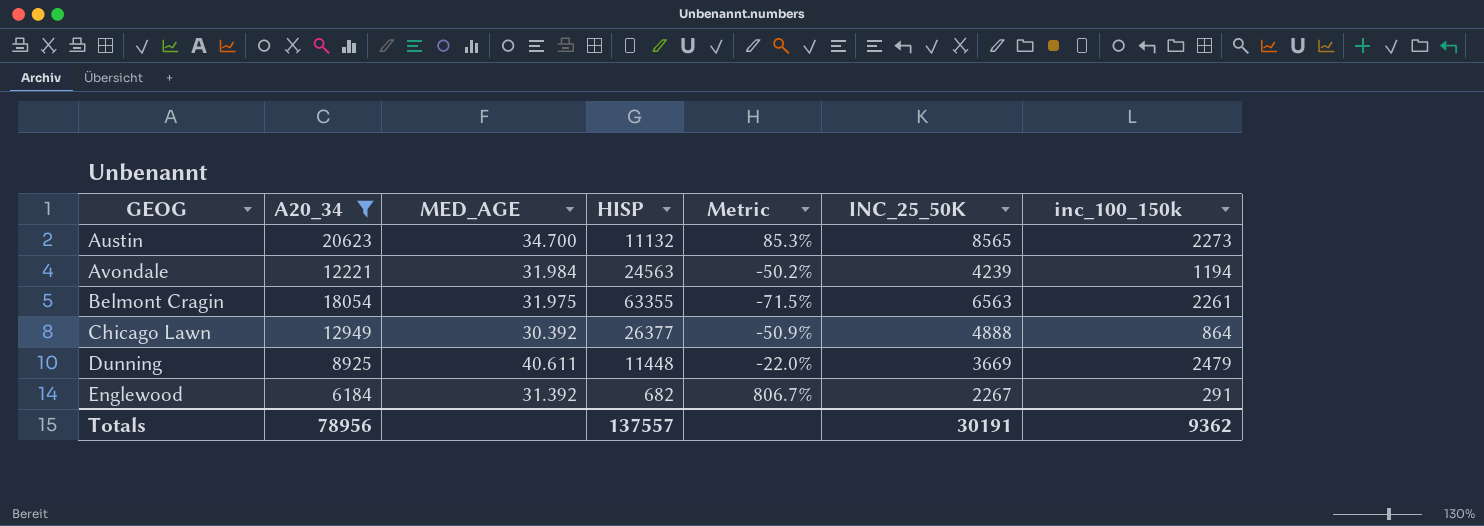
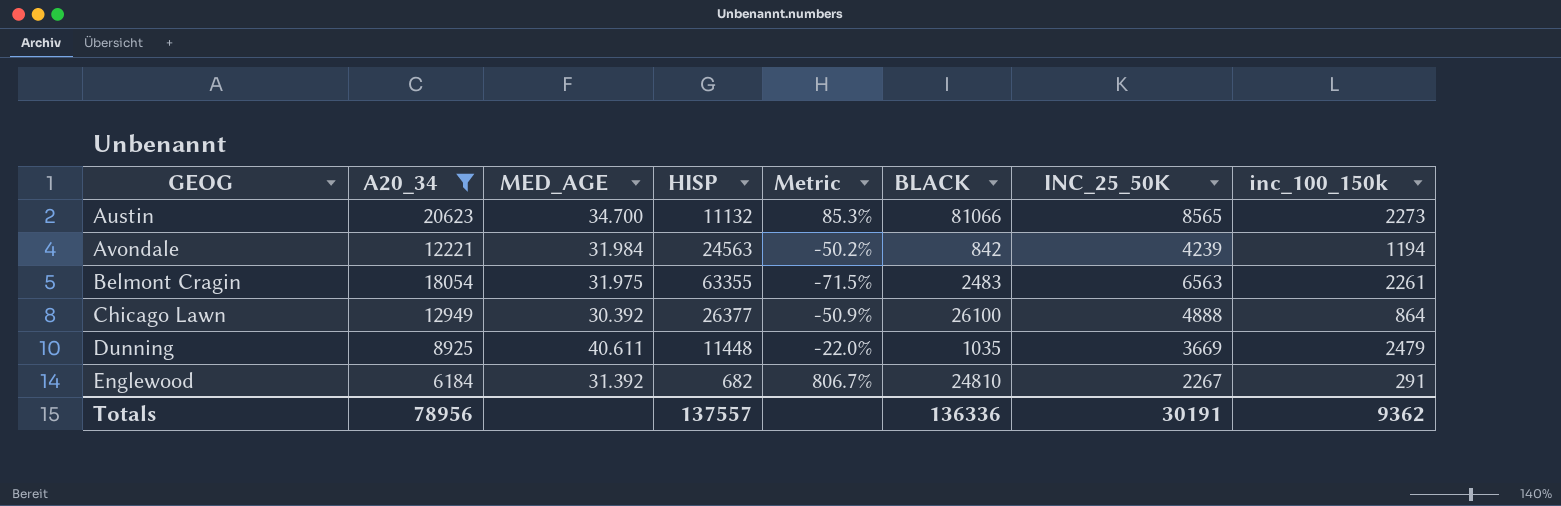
column BLACK | position: none -> 6

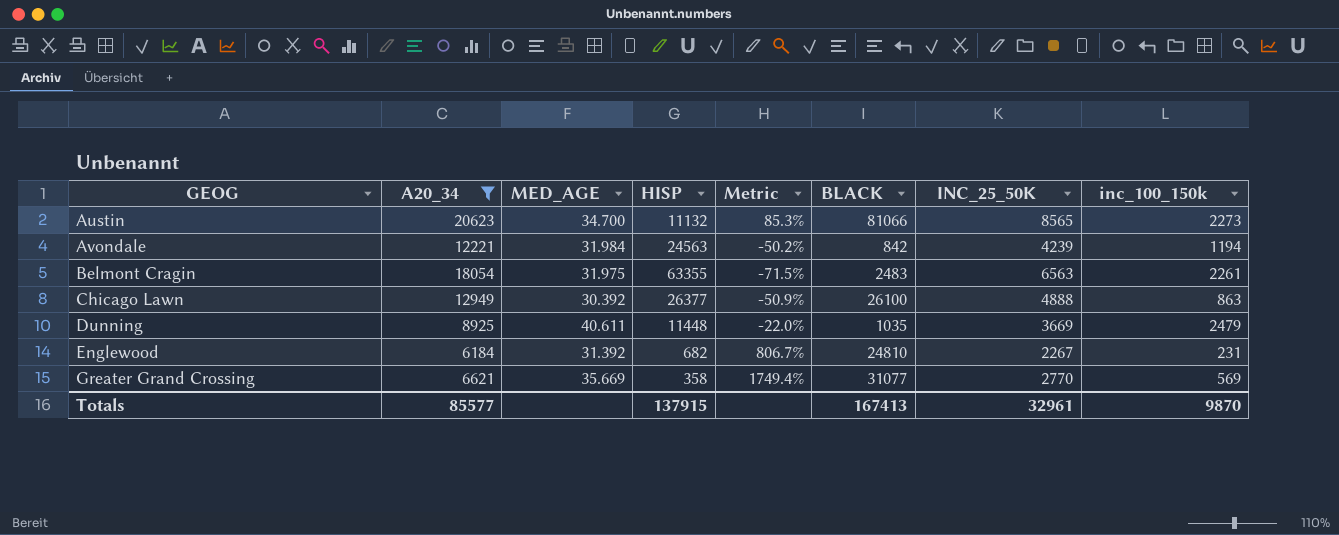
Chicago Lawn | inc_100_150k: 864 -> 863
Englewood | inc_100_150k: 291 -> 231
row Greater Grand Crossing: none -> 6621 | 35.669 | 358 | 1749.4% | 31077 | 2770 | 569
Totals | A20_34: 78956 -> 85577
Totals | HISP: 137557 -> 137915
Totals | BLACK: 136336 -> 167413
Totals | INC_25_50K: 30191 -> 32961
Totals | inc_100_150k: 9362 -> 9870

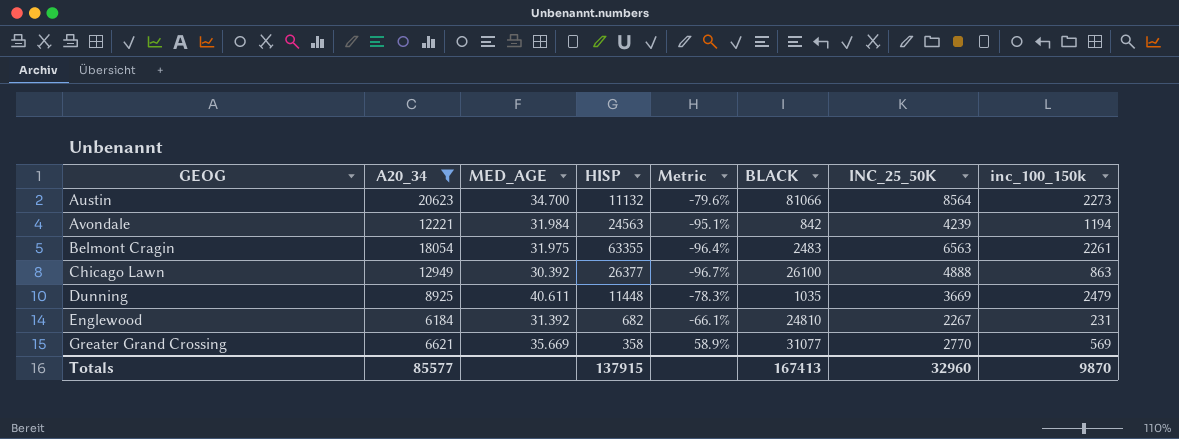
column Metric | formula: ([A20_34] - [HISP]) / [HISP] -> ([inc_100_150k] - [HISP]) / [HISP]
Austin | INC_25_50K: 8565 -> 8564
Totals | INC_25_50K: 32961 -> 32960

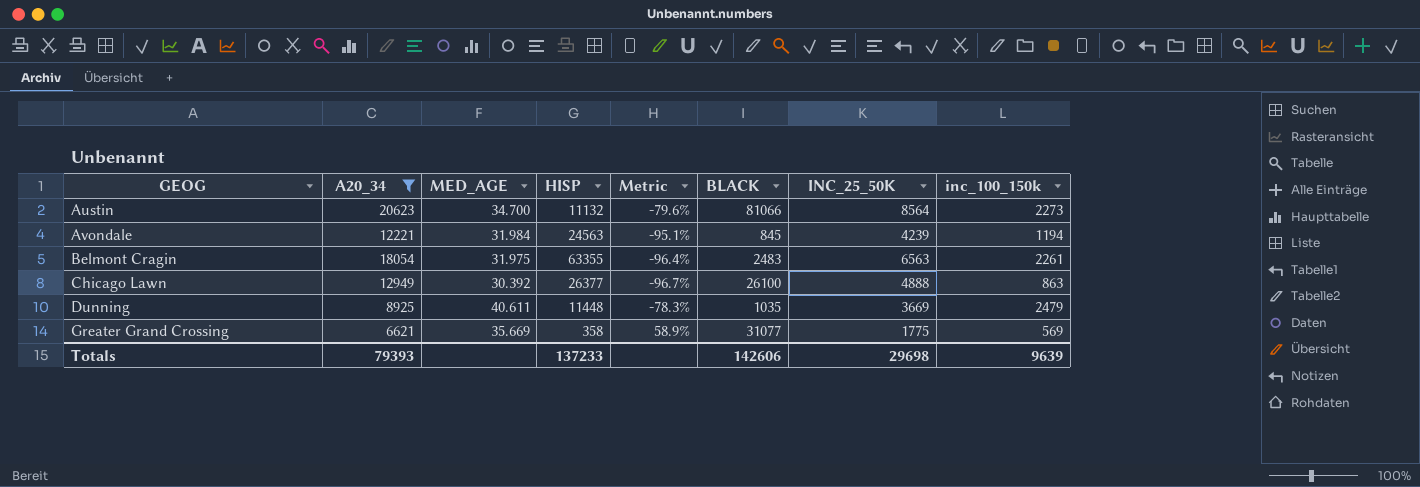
row Englewood: 6184 | 31.392 | 682 | -66.1% | 24810 | 2267 | 231 -> none
Avondale | BLACK: 842 -> 845
Greater Grand Crossing | INC_25_50K: 2770 -> 1775
Totals | A20_34: 85577 -> 79393
Totals | HISP: 137915 -> 137233
Totals | BLACK: 167413 -> 142606
Totals | INC_25_50K: 32960 -> 29698
Totals | inc_100_150k: 9870 -> 9639

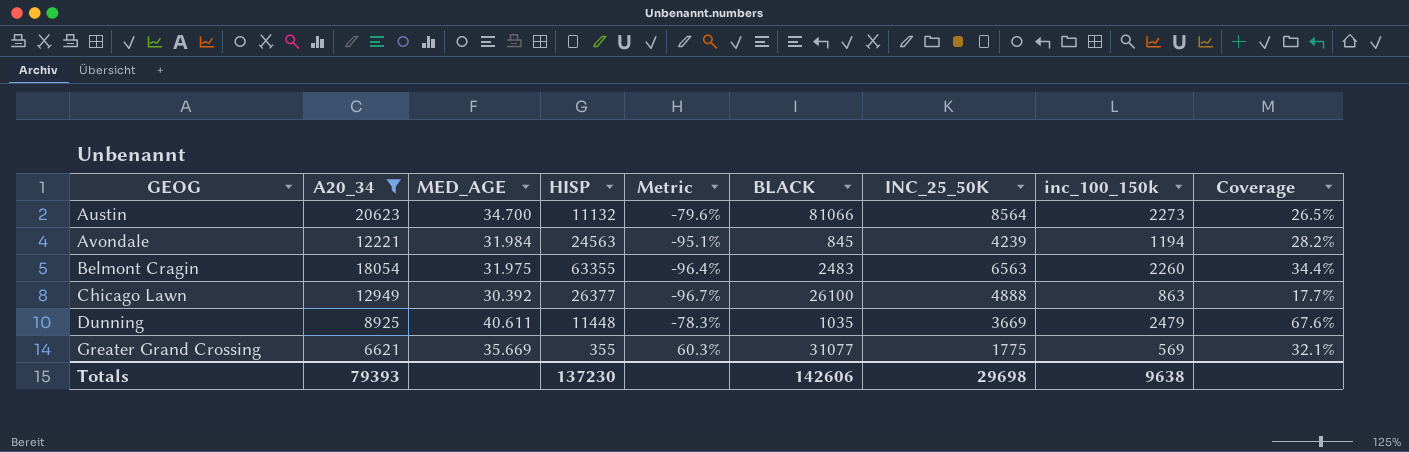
column Coverage | formula: none -> [inc_100_150k] / [INC_25_50K]
Belmont Cragin | inc_100_150k: 2261 -> 2260
Greater Grand Crossing | HISP: 358 -> 355
Greater Grand Crossing | Metric: 58.9% -> 60.3%
Totals | HISP: 137233 -> 137230
Totals | inc_100_150k: 9639 -> 9638

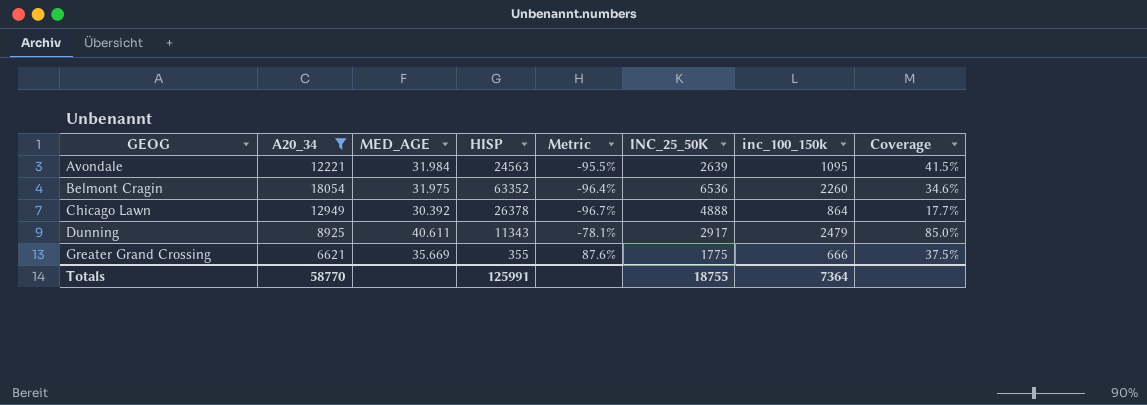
column BLACK | position: 6 -> none
row Austin: 20623 | 34.700 | 11132 | -79.6% | 81066 | 8564 | 2273 | 26.5% -> none
Avondale | Metric: -95.1% -> -95.5%
Avondale | INC_25_50K: 4239 -> 2639
Avondale | inc_100_150k: 1194 -> 1095
Avondale | Coverage: 28.2% -> 41.5%
Belmont Cragin | HISP: 63355 -> 63352
Belmont Cragin | INC_25_50K: 6563 -> 6536
Belmont Cragin | Coverage: 34.4% -> 34.6%
Chicago Lawn | HISP: 26377 -> 26378
Chicago Lawn | inc_100_150k: 863 -> 864
Dunning | HISP: 11448 -> 11343
Dunning | Metric: -78.3% -> -78.1%
Dunning | INC_25_50K: 3669 -> 2917
Dunning | Coverage: 67.6% -> 85.0%
Greater Grand Crossing | Metric: 60.3% -> 87.6%
Greater Grand Crossing | inc_100_150k: 569 -> 666
Greater Grand Crossing | Coverage: 32.1% -> 37.5%
Totals | A20_34: 79393 -> 58770
Totals | HISP: 137230 -> 125991
Totals | INC_25_50K: 29698 -> 18755
Totals | inc_100_150k: 9638 -> 7364

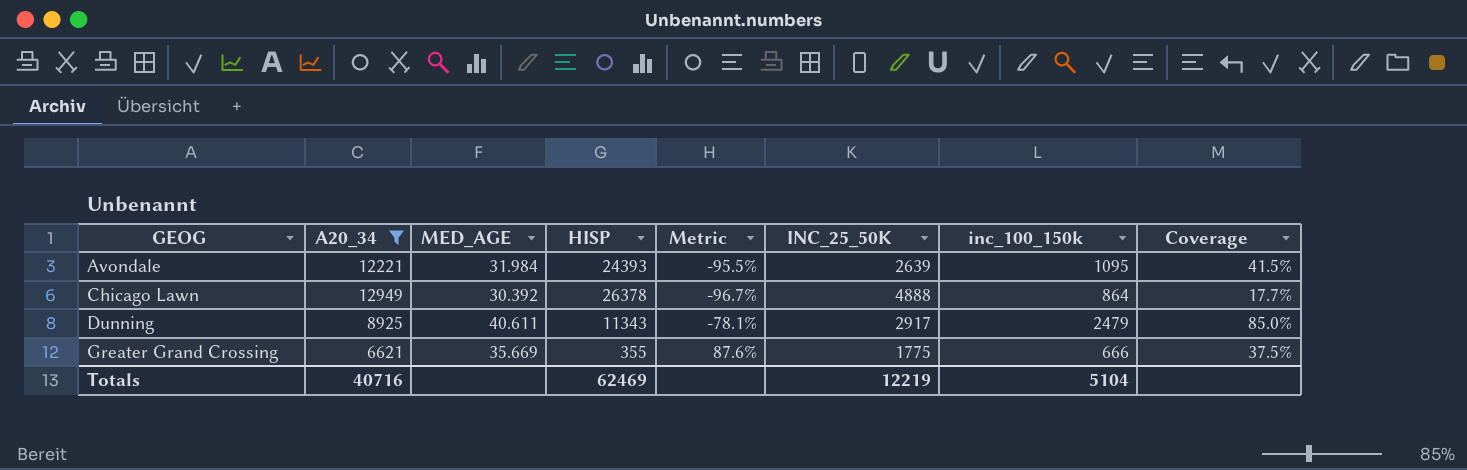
row Belmont Cragin: 18054 | 31.975 | 63352 | -96.4% | 6536 | 2260 | 34.6% -> none
Avondale | HISP: 24563 -> 24393
Totals | A20_34: 58770 -> 40716
Totals | HISP: 125991 -> 62469
Totals | INC_25_50K: 18755 -> 12219
Totals | inc_100_150k: 7364 -> 5104

